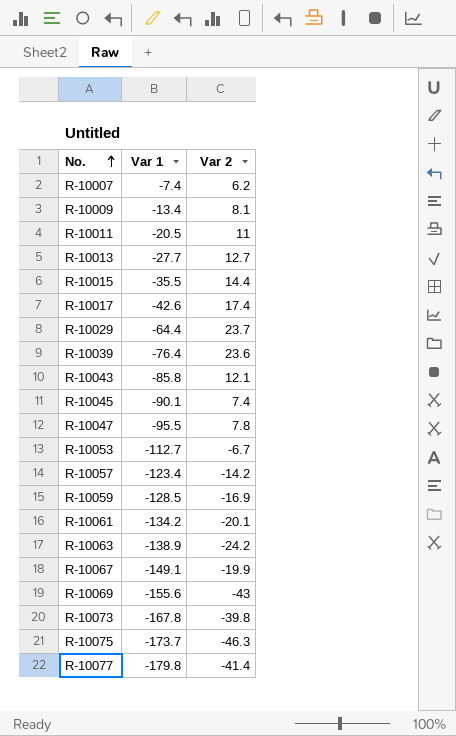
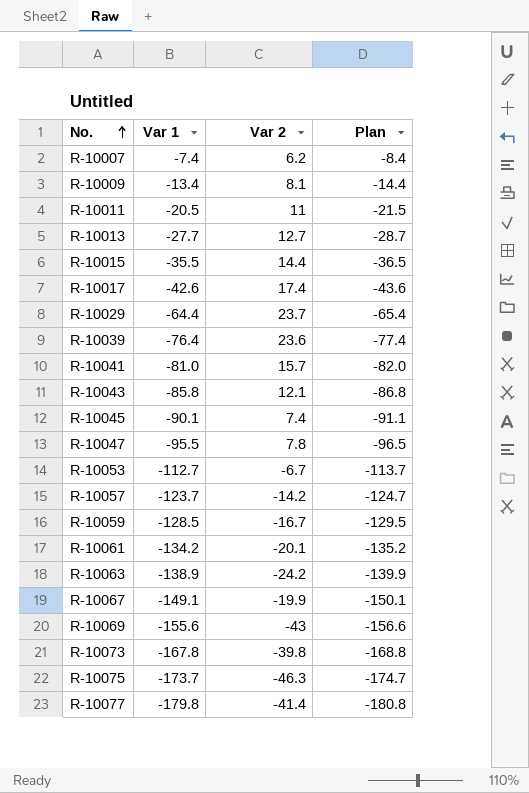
column Plan | formula: none -> [Var 1] - 1
row R-10041: none -> -81.0 | 15.7 | -82.0
R-10057 | Var 1: -123.4 -> -123.7
R-10059 | Var 2: -16.9 -> -16.7

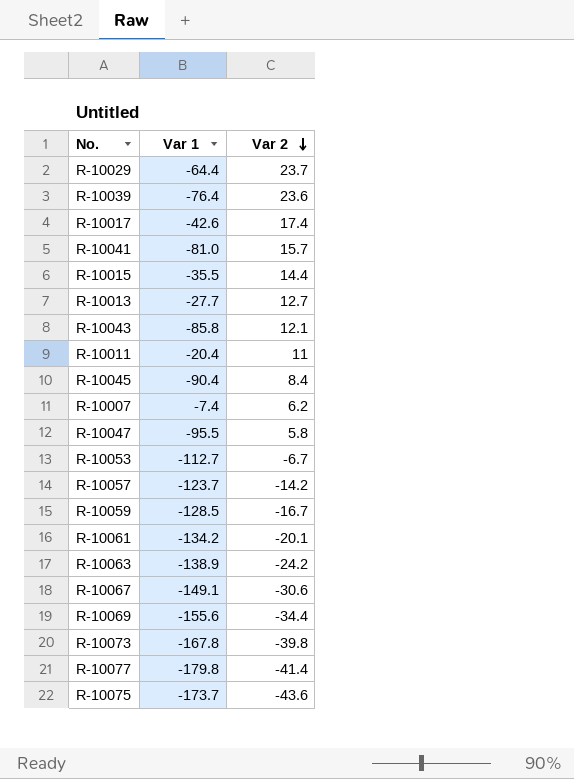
row order: No. ascending -> Var 2 descending
column Plan | formula: [Var 1] - 1 -> none
row R-10009: -13.4 | 8.1 | -14.4 -> none
R-10011 | Var 1: -20.5 -> -20.4
R-10045 | Var 1: -90.1 -> -90.4
R-10045 | Var 2: 7.4 -> 8.4
R-10047 | Var 2: 7.8 -> 5.8
R-10067 | Var 2: -19.9 -> -30.6
R-10069 | Var 2: -43 -> -34.4
R-10075 | Var 2: -46.3 -> -43.6

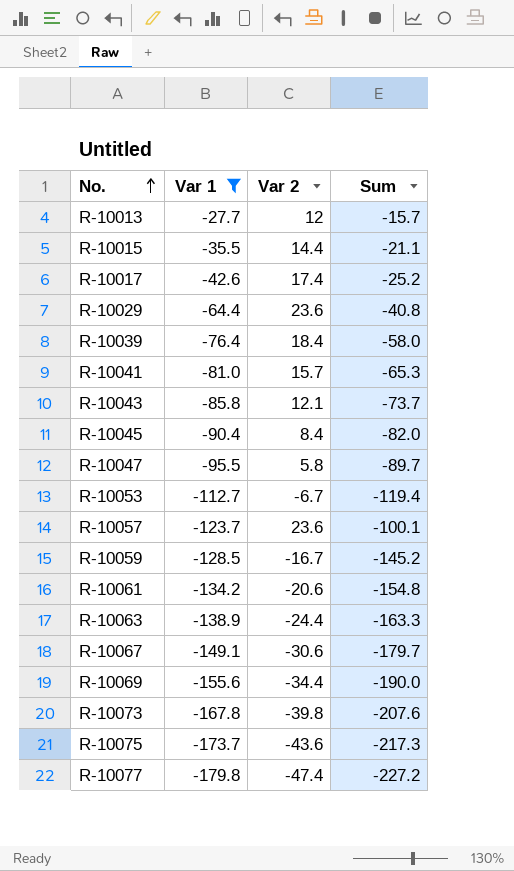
filter: none -> Var 1 <= -27.7
row order: Var 2 descending -> No. ascending
column Sum | formula: none -> [Var 1] + [Var 2]
R-10013 | Var 2: 12.7 -> 12
R-10029 | Var 2: 23.7 -> 23.6
R-10039 | Var 2: 23.6 -> 18.4
R-10057 | Var 2: -14.2 -> 23.6
R-10061 | Var 2: -20.1 -> -20.6
R-10063 | Var 2: -24.2 -> -24.4
R-10077 | Var 2: -41.4 -> -47.4

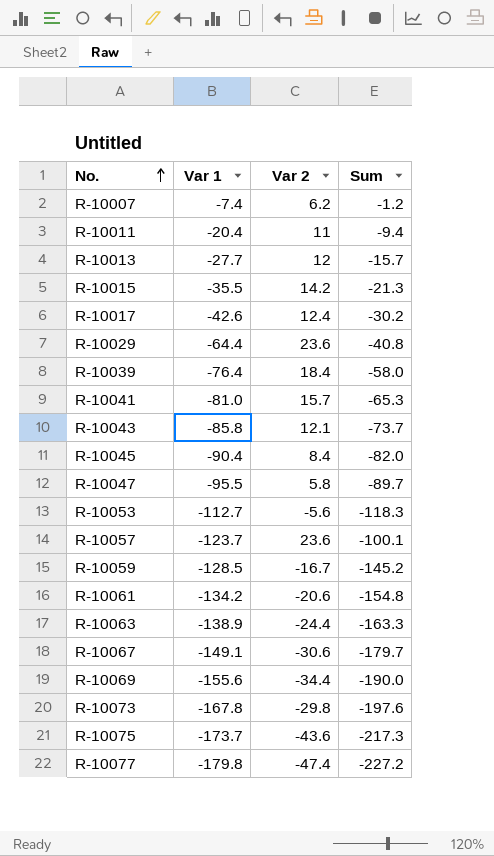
filter: Var 1 <= -27.7 -> none
R-10015 | Var 2: 14.4 -> 14.2
R-10015 | Sum: -21.1 -> -21.3
R-10017 | Var 2: 17.4 -> 12.4
R-10017 | Sum: -25.2 -> -30.2
R-10053 | Var 2: -6.7 -> -5.6
R-10053 | Sum: -119.4 -> -118.3
R-10073 | Var 2: -39.8 -> -29.8
R-10073 | Sum: -207.6 -> -197.6

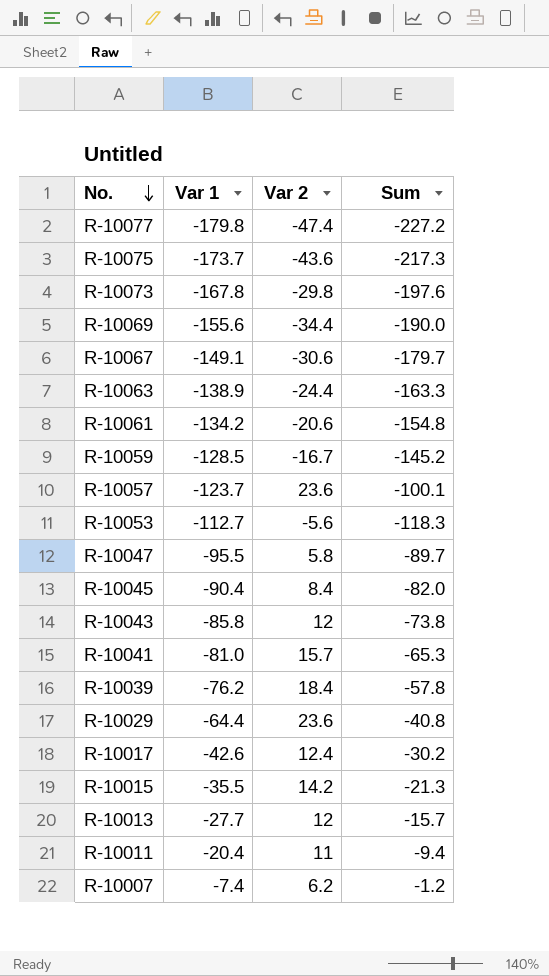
row order: No. ascending -> No. descending
R-10043 | Var 2: 12.1 -> 12
R-10043 | Sum: -73.7 -> -73.8
R-10039 | Var 1: -76.4 -> -76.2
R-10039 | Sum: -58.0 -> -57.8

